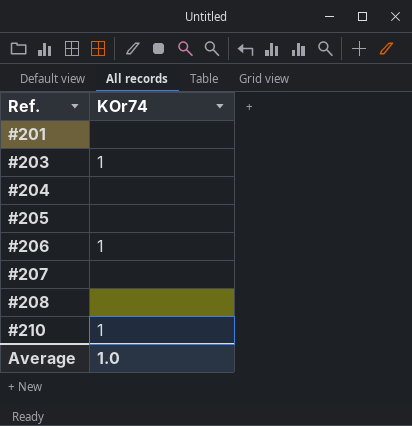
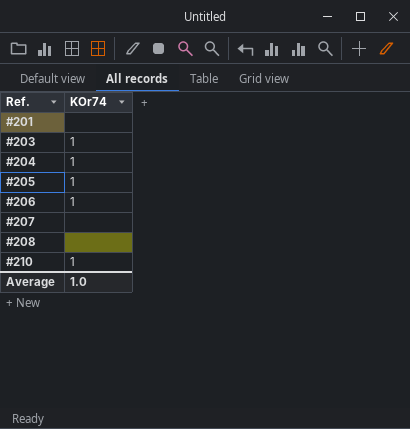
#204 | KOr74: none -> 1
#205 | KOr74: none -> 1

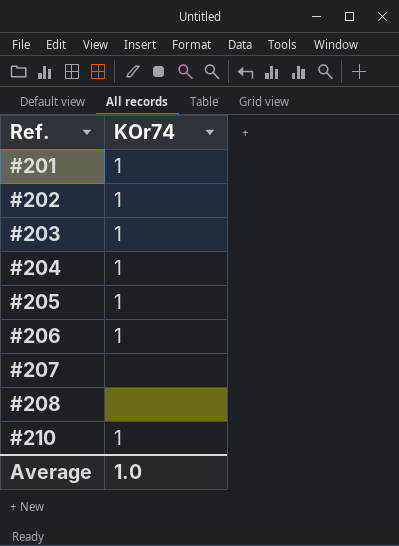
#201 | KOr74: none -> 1
row #202: none -> 1

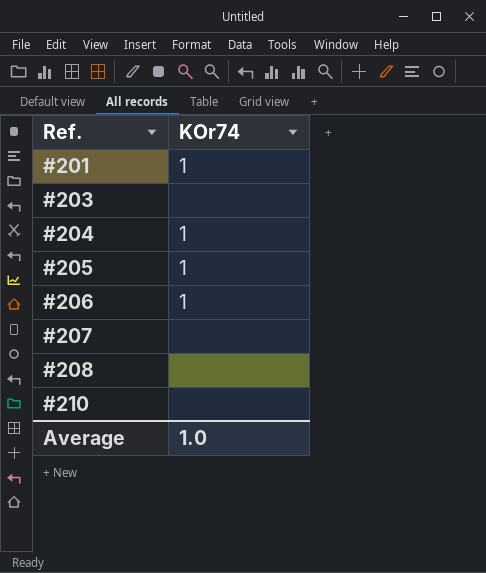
row #202: 1 -> none
#203 | KOr74: 1 -> none
#210 | KOr74: 1 -> none

